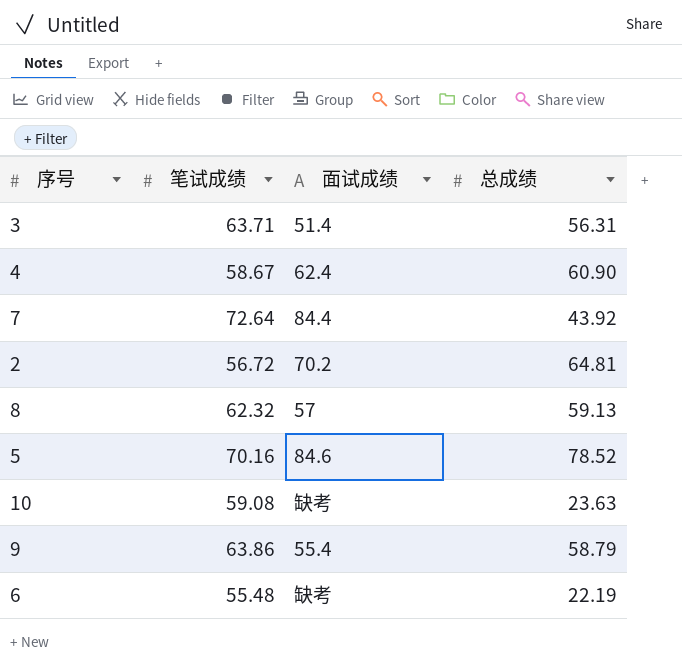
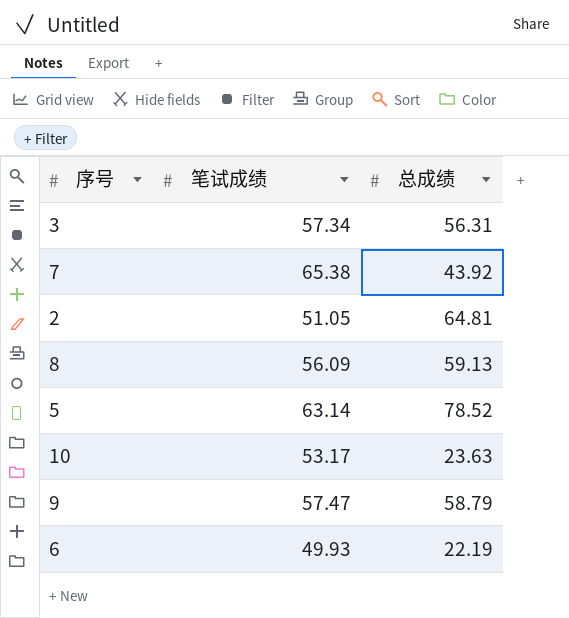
column 面试成绩 | position: 3 -> none
row 4: 58.67 | 62.4 | 60.90 -> none
3 | 笔试成绩: 63.71 -> 57.34
7 | 笔试成绩: 72.64 -> 65.38
2 | 笔试成绩: 56.72 -> 51.05
8 | 笔试成绩: 62.32 -> 56.09
5 | 笔试成绩: 70.16 -> 63.14
10 | 笔试成绩: 59.08 -> 53.17
9 | 笔试成绩: 63.86 -> 57.47
6 | 笔试成绩: 55.48 -> 49.93

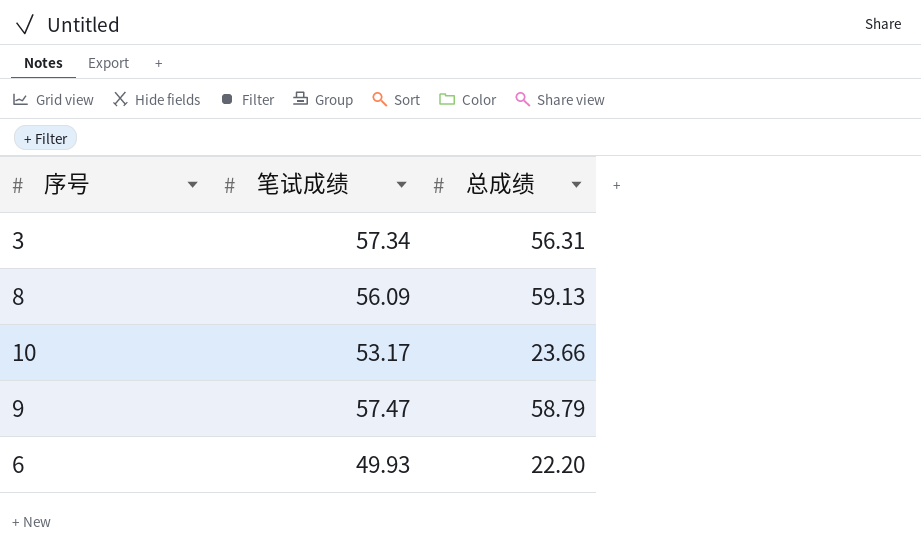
row 7: 65.38 | 43.92 -> none
row 2: 51.05 | 64.81 -> none
row 5: 63.14 | 78.52 -> none
10 | 总成绩: 23.63 -> 23.66
6 | 总成绩: 22.19 -> 22.20

